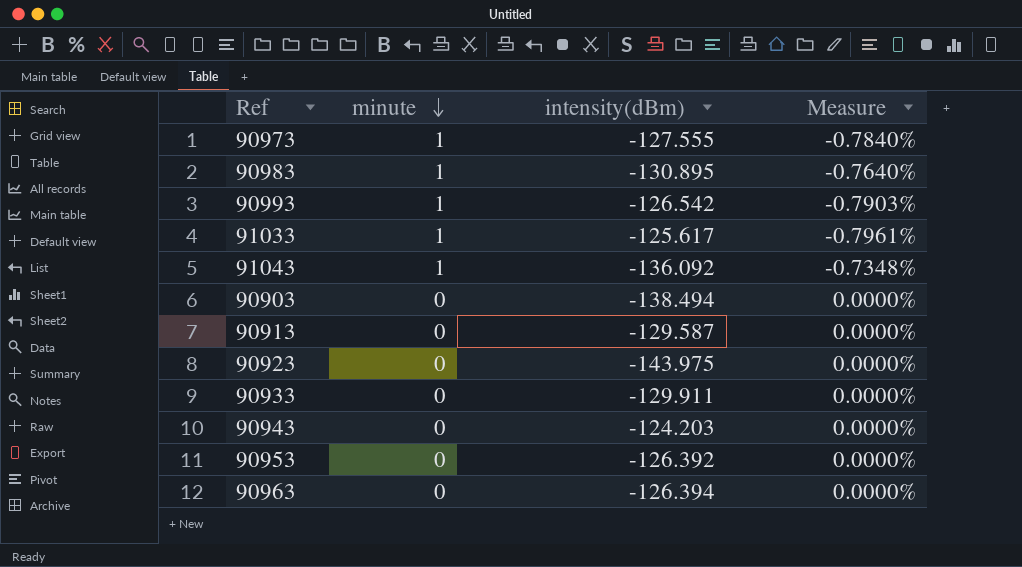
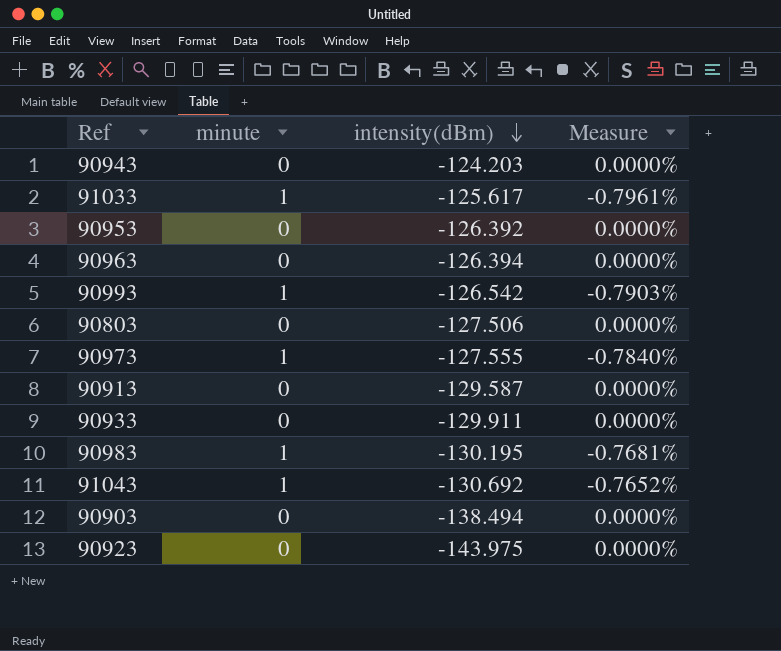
row order: minute descending -> intensity(dBm) descending
row 90803: none -> 0 | -127.506 | 0.0000%
90983 | intensity(dBm): -130.895 -> -130.195
90983 | Measure: -0.7640% -> -0.7681%
91043 | intensity(dBm): -136.092 -> -130.692
91043 | Measure: -0.7348% -> -0.7652%

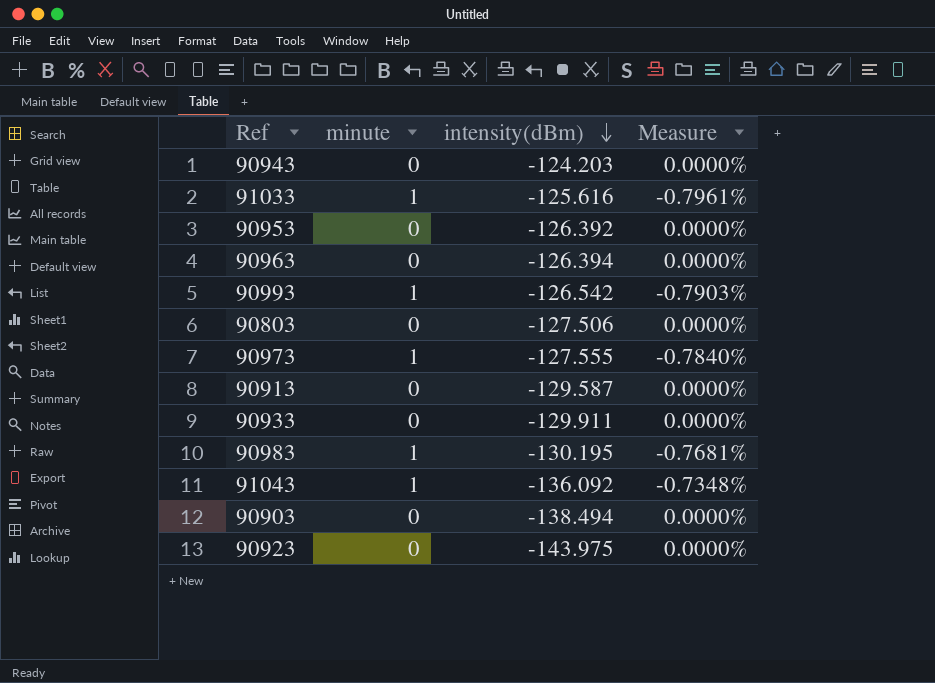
91033 | intensity(dBm): -125.617 -> -125.616
91043 | intensity(dBm): -130.692 -> -136.092
91043 | Measure: -0.7652% -> -0.7348%

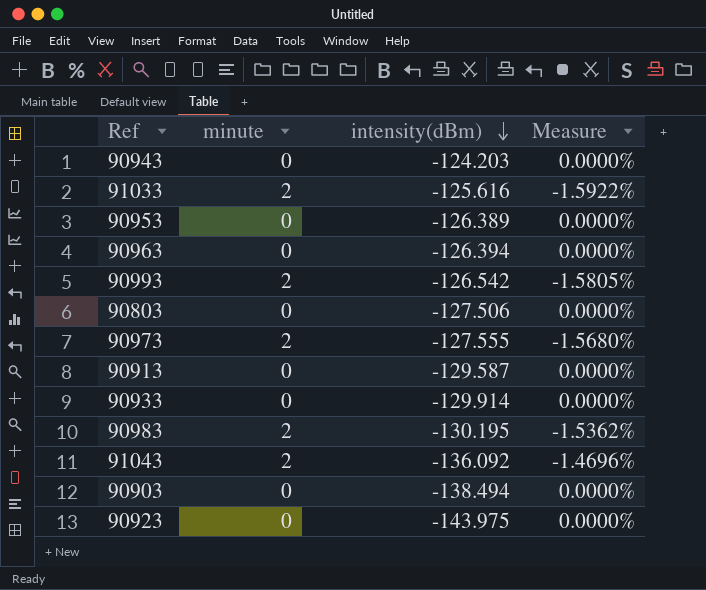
91033 | minute: 1 -> 2
91033 | Measure: -0.7961% -> -1.5922%
90953 | intensity(dBm): -126.392 -> -126.389
90993 | minute: 1 -> 2
90993 | Measure: -0.7903% -> -1.5805%
90973 | minute: 1 -> 2
90973 | Measure: -0.7840% -> -1.5680%
90933 | intensity(dBm): -129.911 -> -129.914
90983 | minute: 1 -> 2
90983 | Measure: -0.7681% -> -1.5362%
91043 | minute: 1 -> 2
91043 | Measure: -0.7348% -> -1.4696%

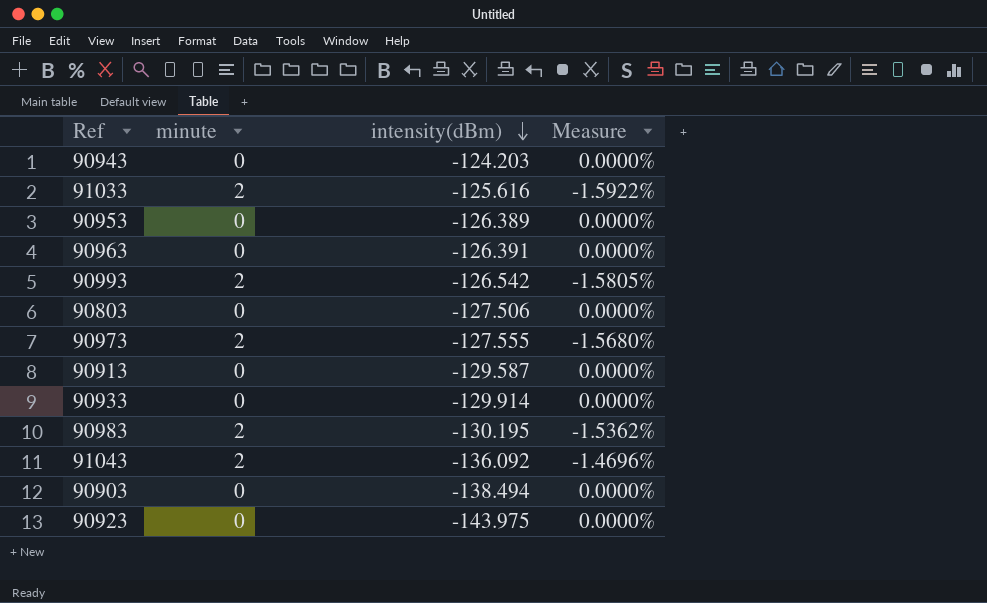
90963 | intensity(dBm): -126.394 -> -126.391

